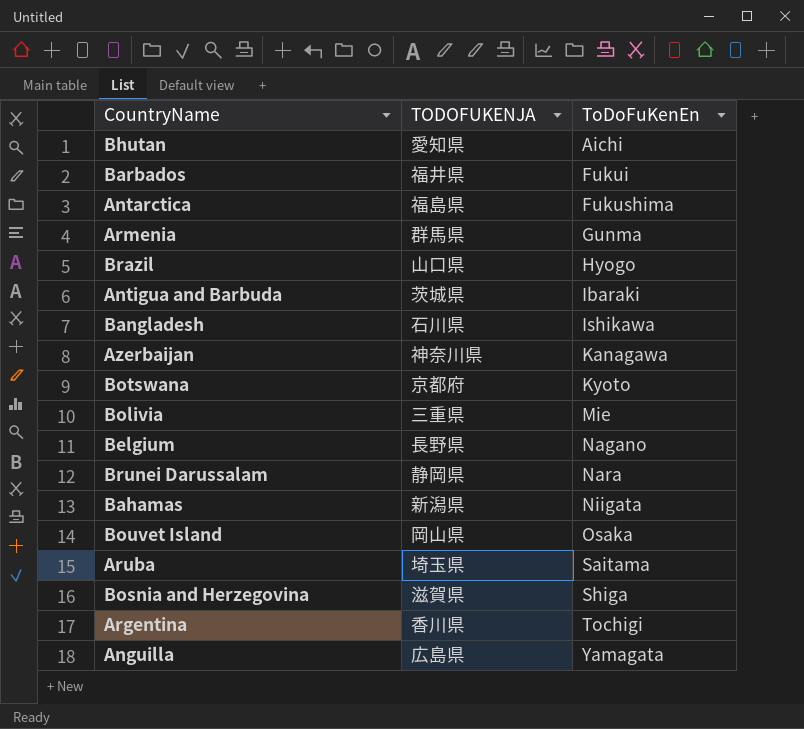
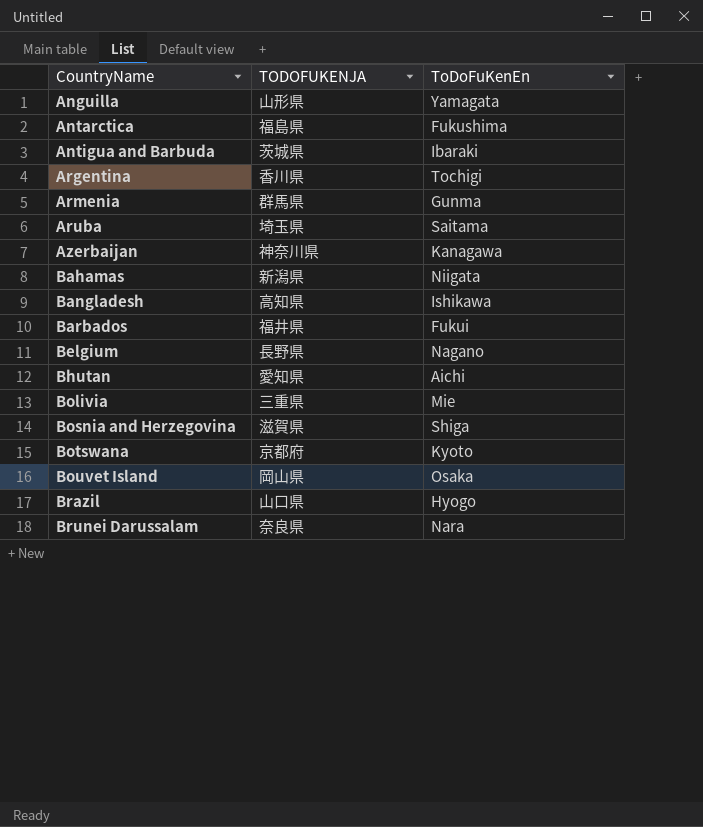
row order: ToDoFuKenEn ascending -> CountryName ascending
Anguilla | TODOFUKENJA: 広島県 -> 山形県
Bangladesh | TODOFUKENJA: 石川県 -> 高知県
Brunei Darussalam | TODOFUKENJA: 静岡県 -> 奈良県

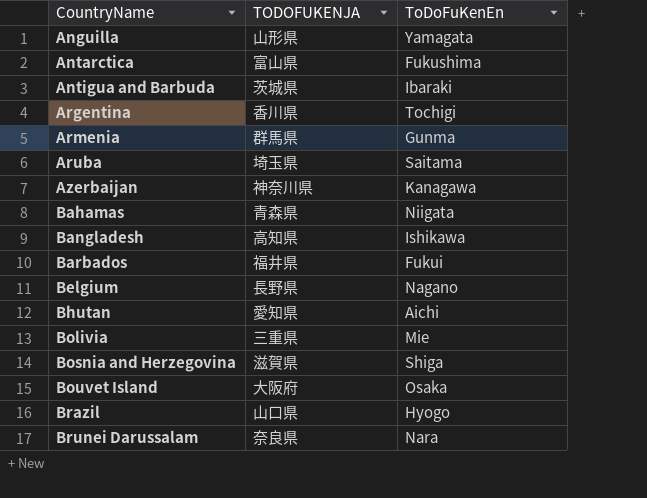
row Botswana: 京都府 | Kyoto -> none
Antarctica | TODOFUKENJA: 福島県 -> 富山県
Bahamas | TODOFUKENJA: 新潟県 -> 青森県
Bouvet Island | TODOFUKENJA: 岡山県 -> 大阪府

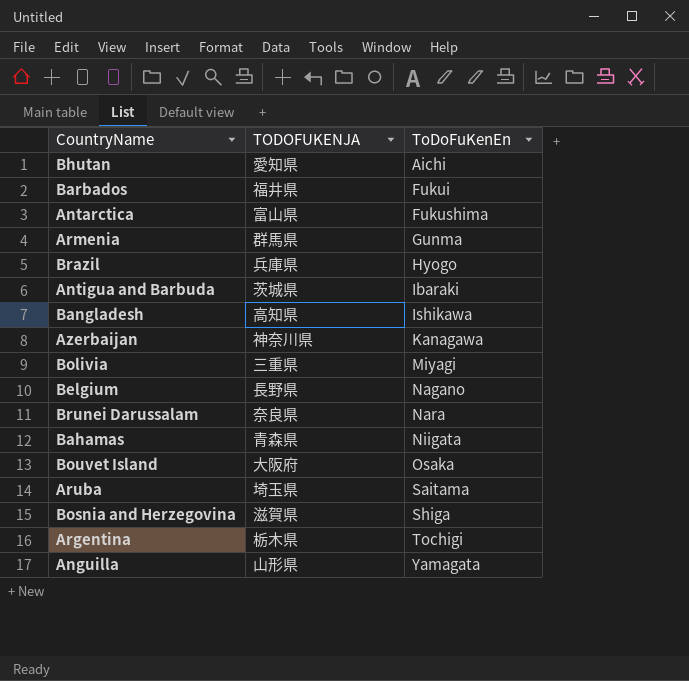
row order: CountryName ascending -> ToDoFuKenEn ascending
Brazil | TODOFUKENJA: 山口県 -> 兵庫県
Bolivia | ToDoFuKenEn: Mie -> Miyagi
Argentina | TODOFUKENJA: 香川県 -> 栃木県

